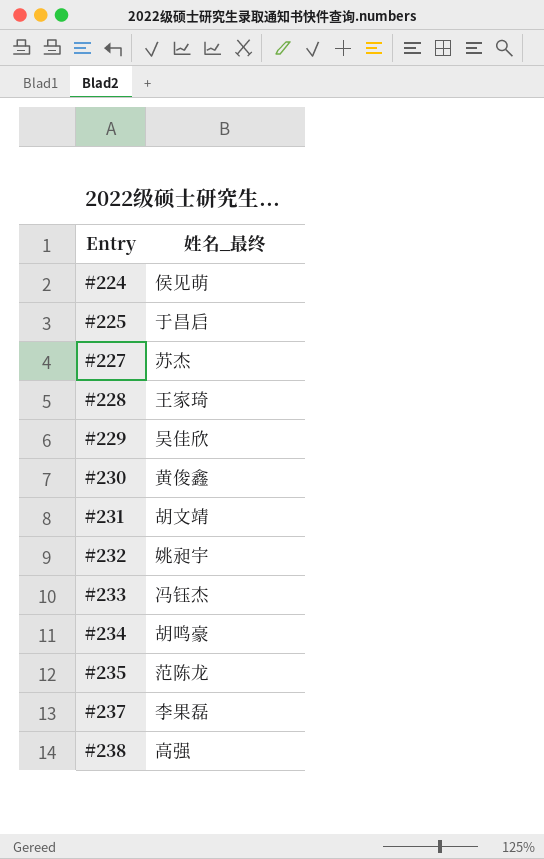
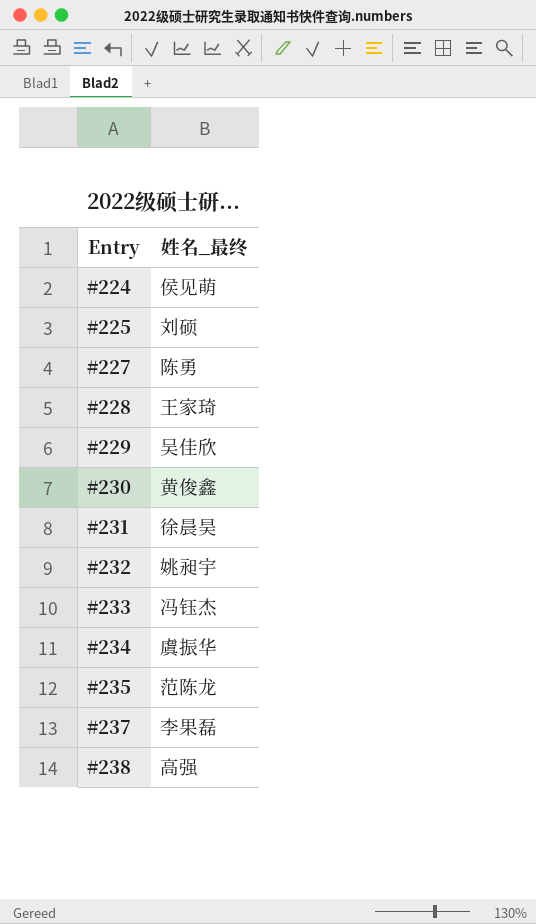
#225 | 姓名_最终: 于昌启 -> 刘硕
#227 | 姓名_最终: 苏杰 -> 陈勇
#231 | 姓名_最终: 胡文靖 -> 徐晨昊
#234 | 姓名_最终: 胡鸣豪 -> 虞振华

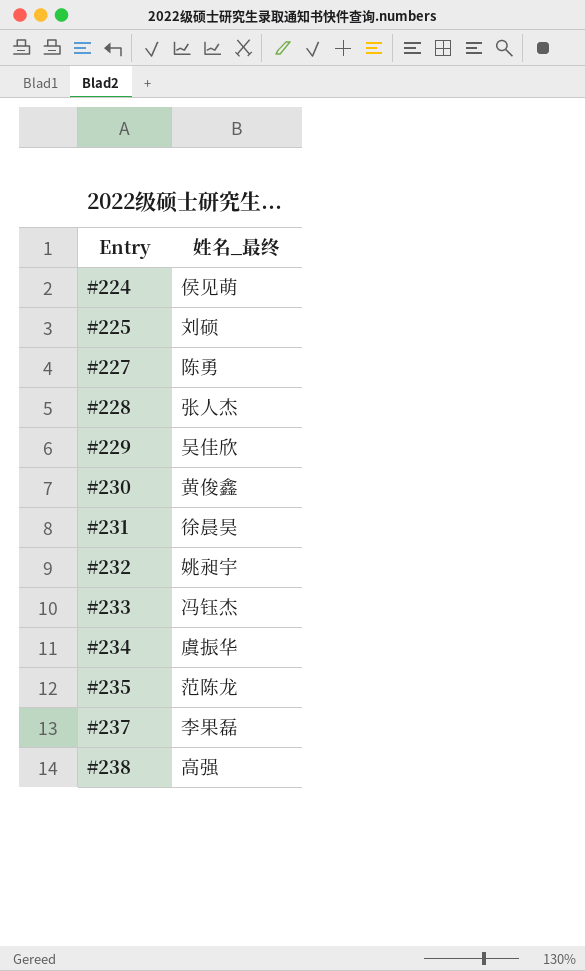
#228 | 姓名_最终: 王家琦 -> 张人杰

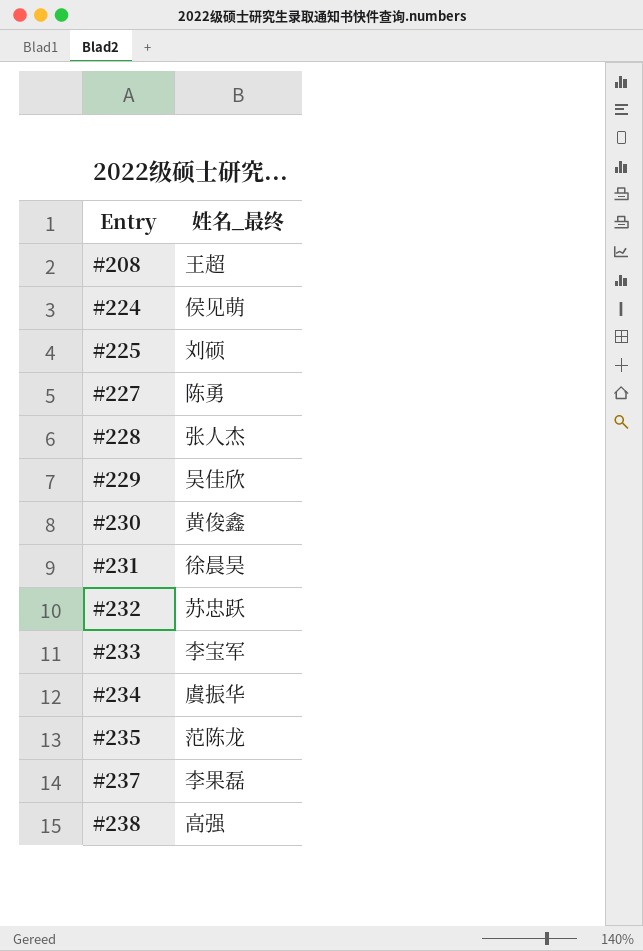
row #208: none -> 王超
#232 | 姓名_最终: 姚昶宇 -> 苏忠跃
#233 | 姓名_最终: 冯钰杰 -> 李宝军

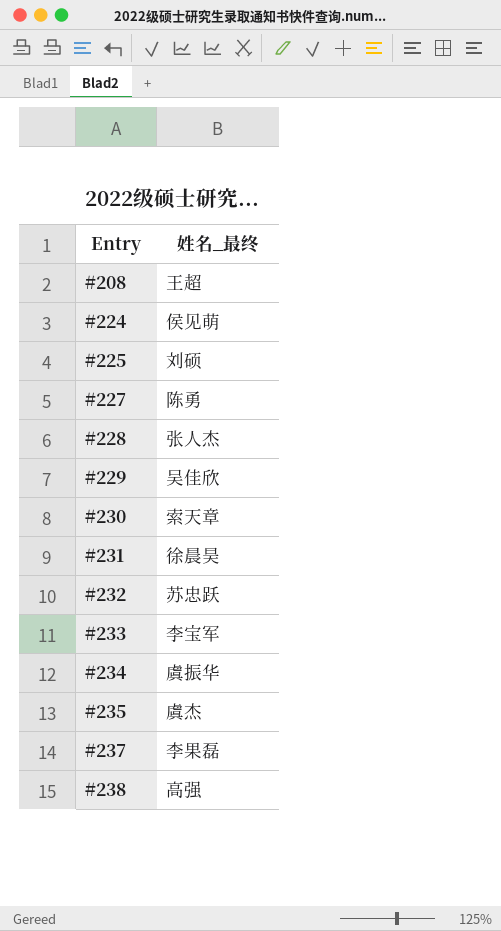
#230 | 姓名_最终: 黄俊鑫 -> 索天章
#235 | 姓名_最终: 范陈龙 -> 虞杰

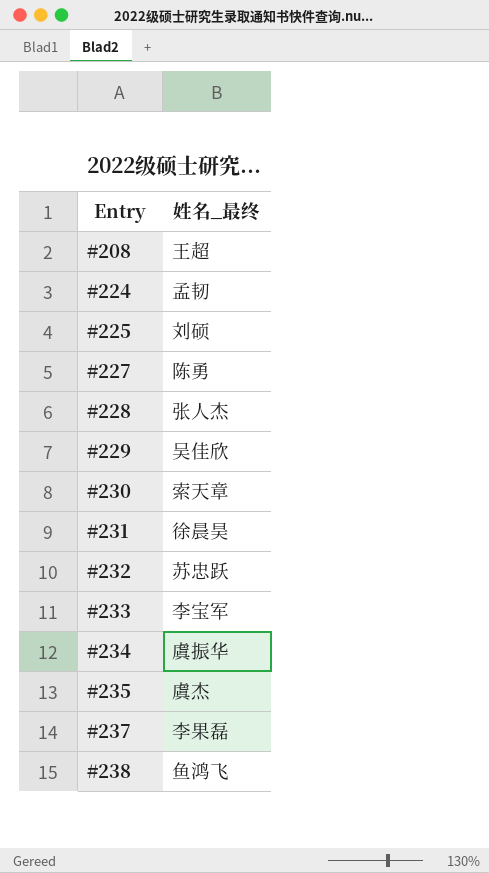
#224 | 姓名_最终: 侯见萌 -> 孟韧
#238 | 姓名_最终: 高强 -> 鱼鸿飞

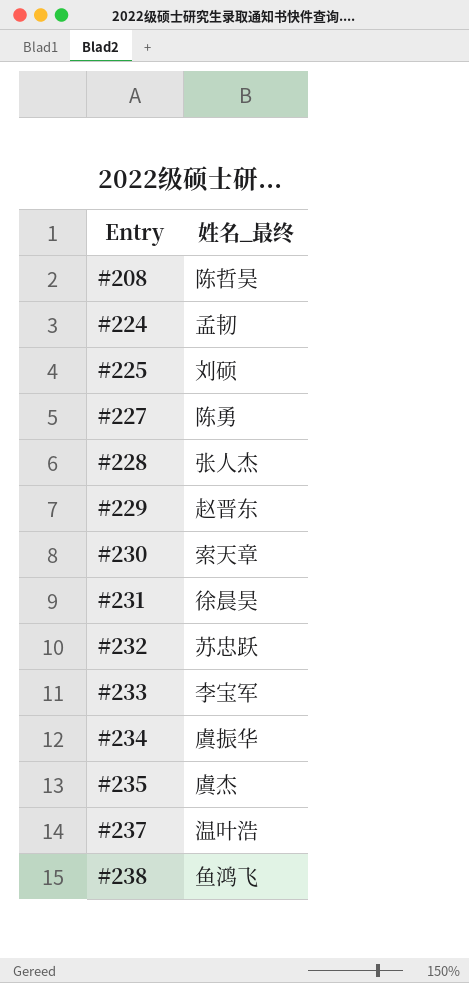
#208 | 姓名_最终: 王超 -> 陈哲昊
#229 | 姓名_最终: 吴佳欣 -> 赵晋东
#237 | 姓名_最终: 李果磊 -> 温叶浩

